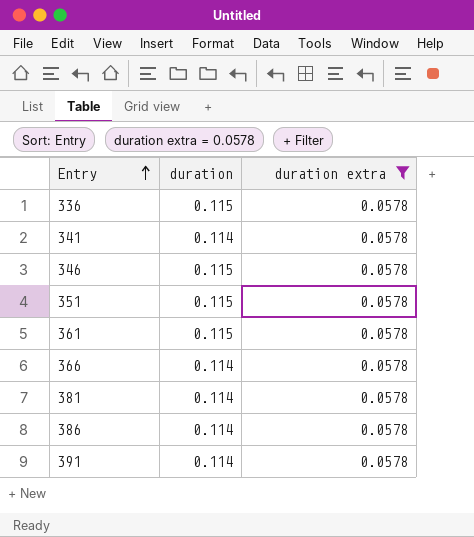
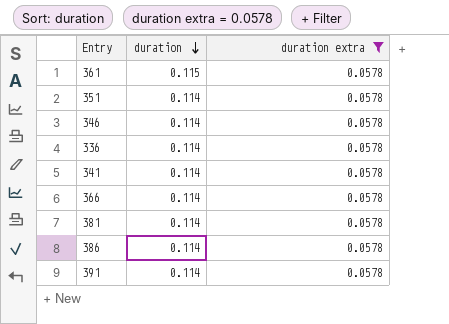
row order: Entry ascending -> duration descending
351 | duration: 0.115 -> 0.114
346 | duration: 0.115 -> 0.114
336 | duration: 0.115 -> 0.114

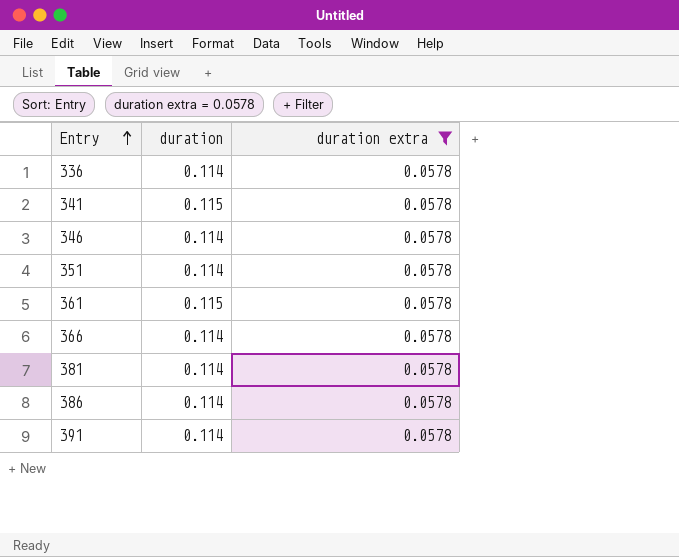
row order: duration descending -> Entry ascending
341 | duration: 0.114 -> 0.115

